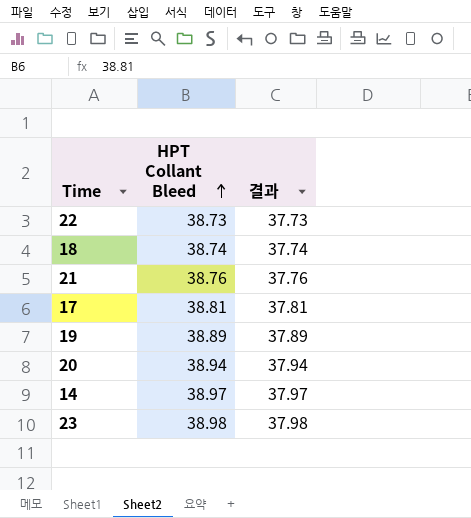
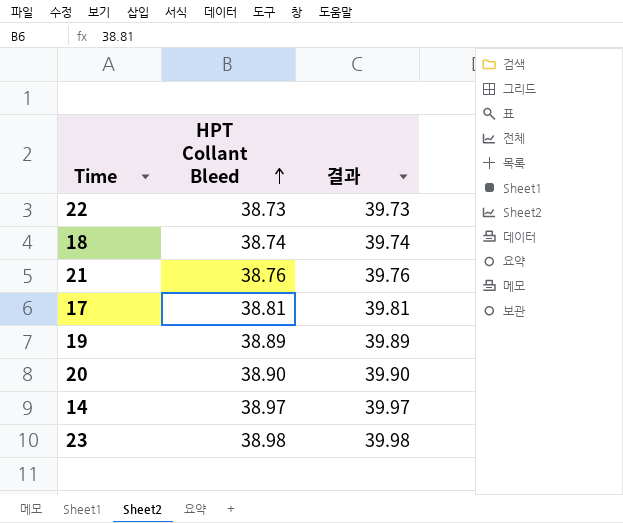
column 결과 | formula: [HPT Collant Bleed] - 1 -> [HPT Collant Bleed] + 1
20 | HPT Collant Bleed: 38.94 -> 38.90

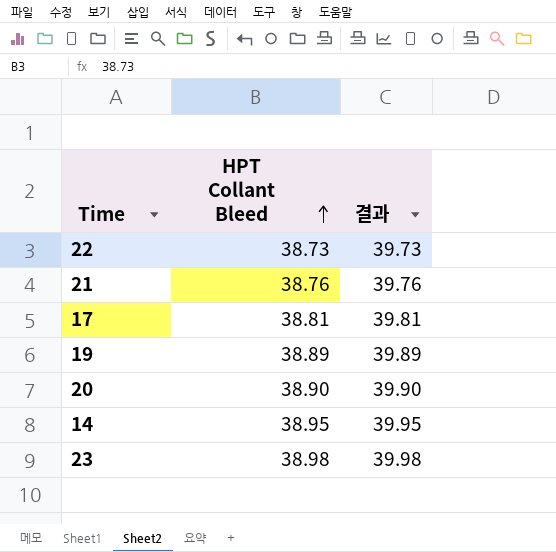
row 18: 38.74 | 39.74 -> none
14 | HPT Collant Bleed: 38.97 -> 38.95
14 | 결과: 39.97 -> 39.95

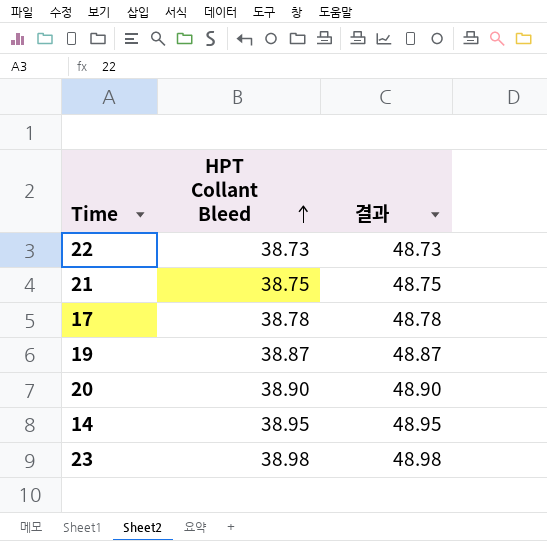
column 결과 | formula: [HPT Collant Bleed] + 1 -> [HPT Collant Bleed] + 10
21 | HPT Collant Bleed: 38.76 -> 38.75
17 | HPT Collant Bleed: 38.81 -> 38.78
19 | HPT Collant Bleed: 38.89 -> 38.87

